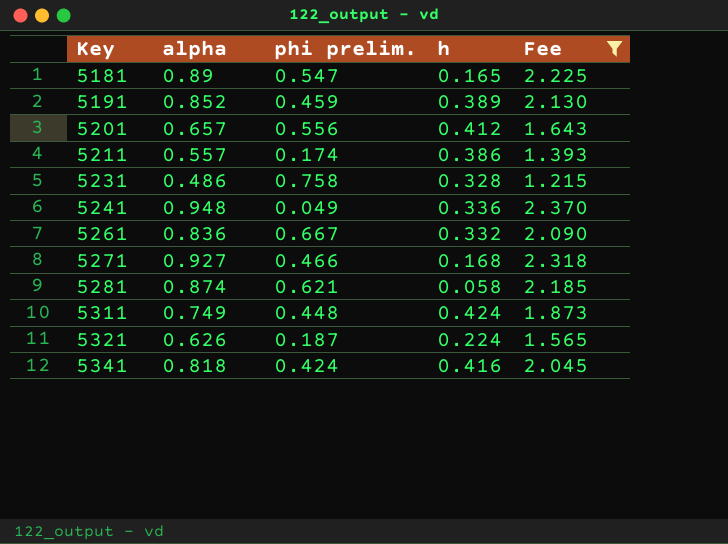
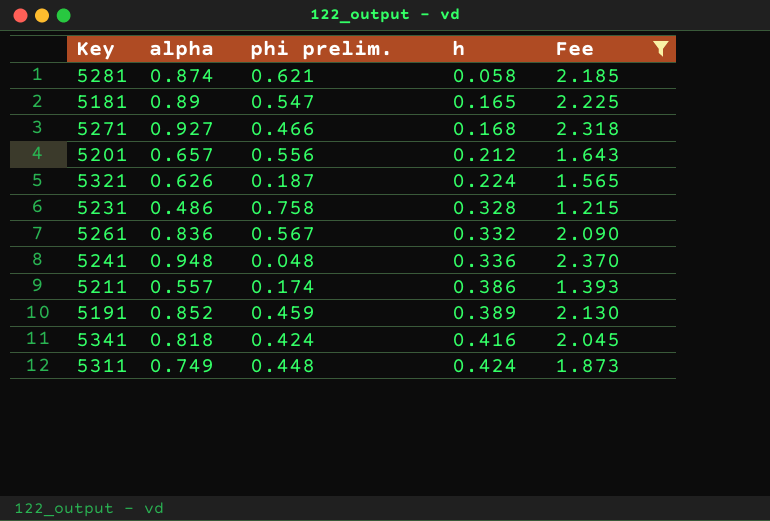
row order: Key ascending -> h ascending
5201 | h: 0.412 -> 0.212
5261 | phi prelim.: 0.667 -> 0.567
5241 | phi prelim.: 0.049 -> 0.048

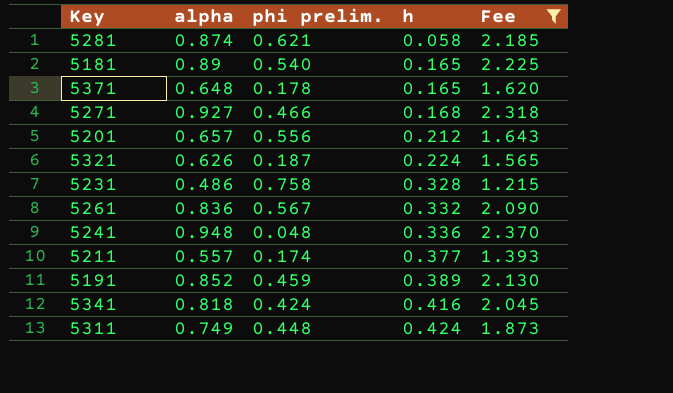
5181 | phi prelim.: 0.547 -> 0.540
row 5371: none -> 0.648 | 0.178 | 0.165 | 1.620
5211 | h: 0.386 -> 0.377

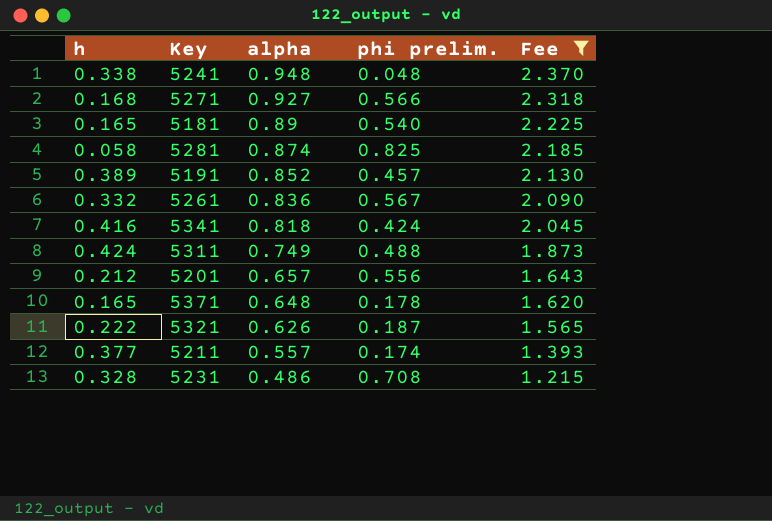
row order: h ascending -> alpha descending
column h | position: 4 -> 1
5241 | h: 0.336 -> 0.338
5271 | phi prelim.: 0.466 -> 0.566
5281 | phi prelim.: 0.621 -> 0.825
5191 | phi prelim.: 0.459 -> 0.457
5311 | phi prelim.: 0.448 -> 0.488
5321 | h: 0.224 -> 0.222
5231 | phi prelim.: 0.758 -> 0.708

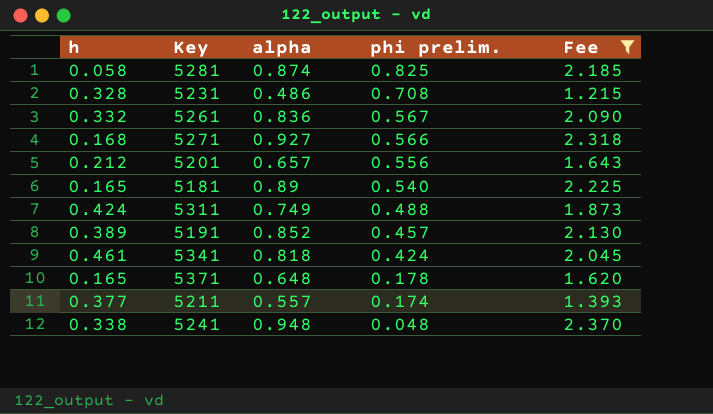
row order: alpha descending -> phi prelim. descending
row 5321: 0.222 | 0.626 | 0.187 | 1.565 -> none
5341 | h: 0.416 -> 0.461

